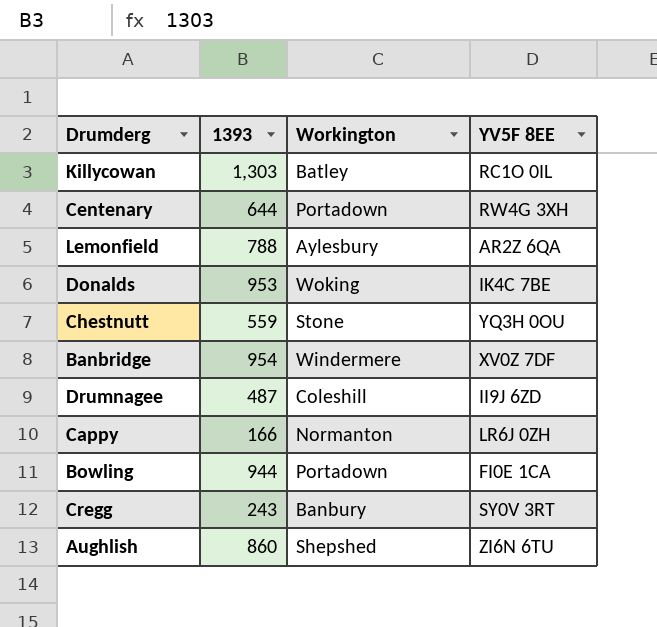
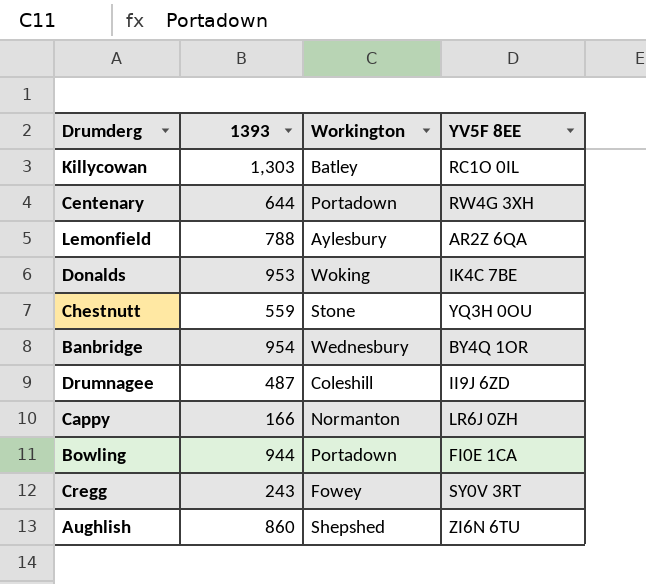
Banbridge | Workington: Windermere -> Wednesbury
Banbridge | YV5F 8EE: XV0Z 7DF -> BY4Q 1OR
Cregg | Workington: Banbury -> Fowey

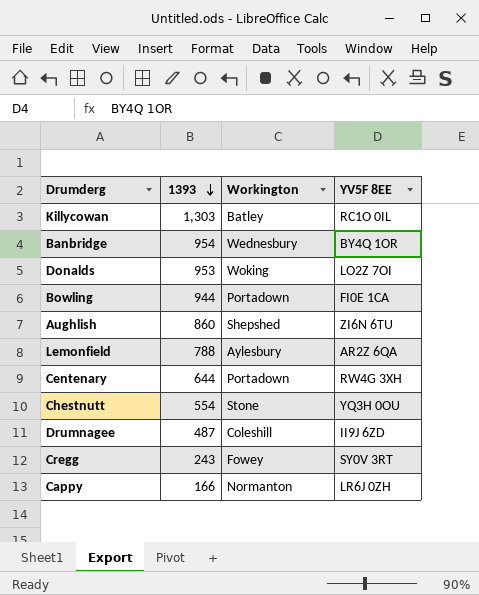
row order: none -> 1393 descending
Donalds | YV5F 8EE: IK4C 7BE -> LO2Z 7OI
Chestnutt | 1393: 559 -> 554

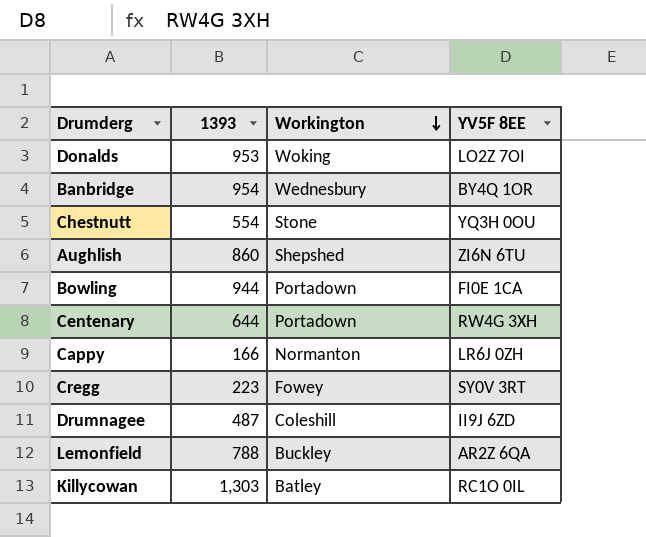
row order: 1393 descending -> Workington descending
Cregg | 1393: 243 -> 223
Lemonfield | Workington: Aylesbury -> Buckley

